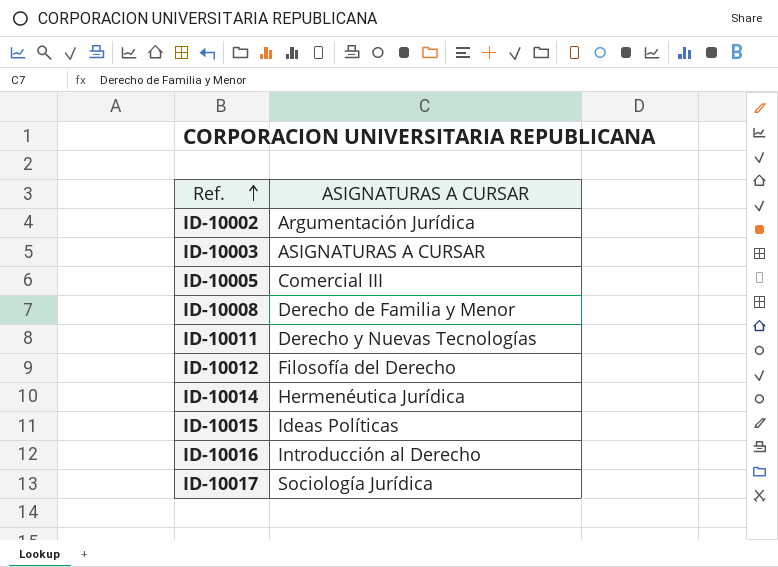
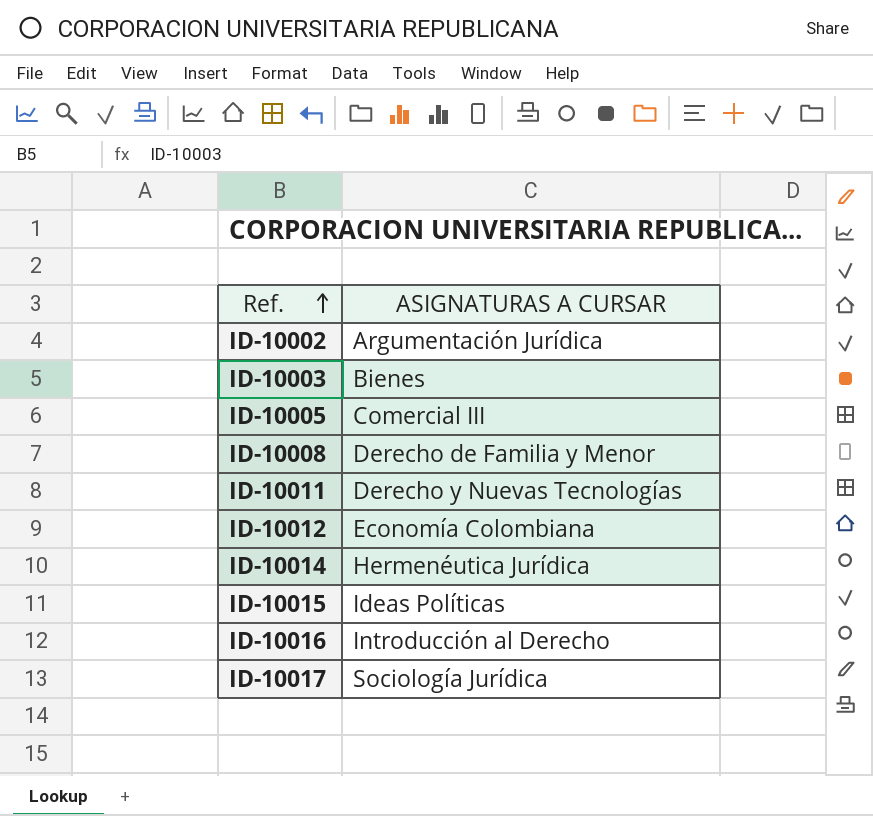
ID-10003 | ASIGNATURAS A CURSAR: ASIGNATURAS A CURSAR -> Bienes
ID-10012 | ASIGNATURAS A CURSAR: Filosofía del Derecho -> Economía Colombiana

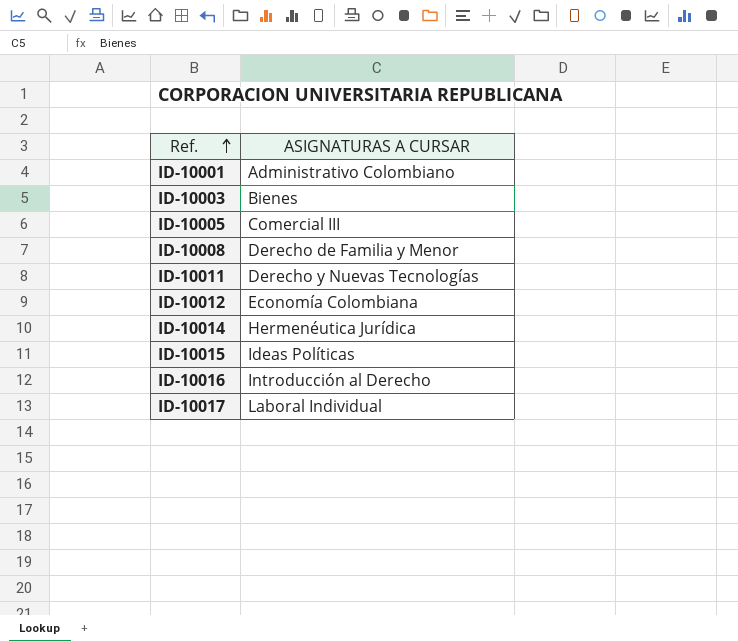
row ID-10002: Argumentación Jurídica -> none
row ID-10001: none -> Administrativo Colombiano
ID-10017 | ASIGNATURAS A CURSAR: Sociología Jurídica -> Laboral Individual

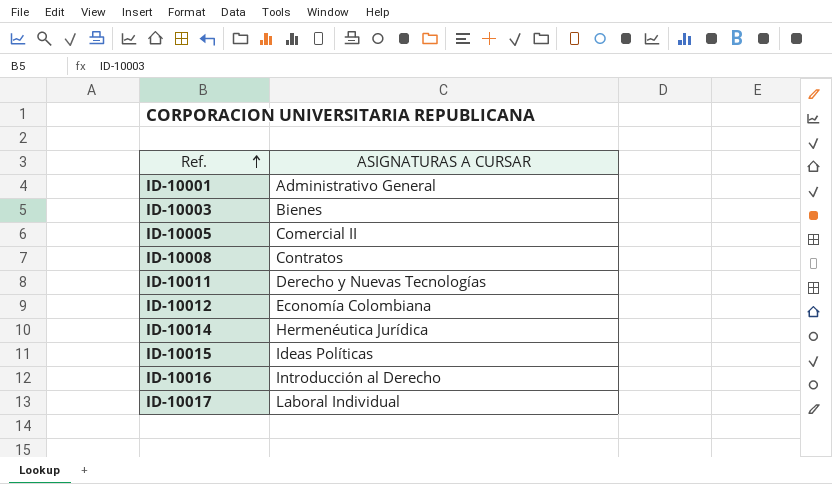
ID-10001 | ASIGNATURAS A CURSAR: Administrativo Colombiano -> Administrativo General
ID-10005 | ASIGNATURAS A CURSAR: Comercial III -> Comercial II
ID-10008 | ASIGNATURAS A CURSAR: Derecho de Familia y Menor -> Contratos

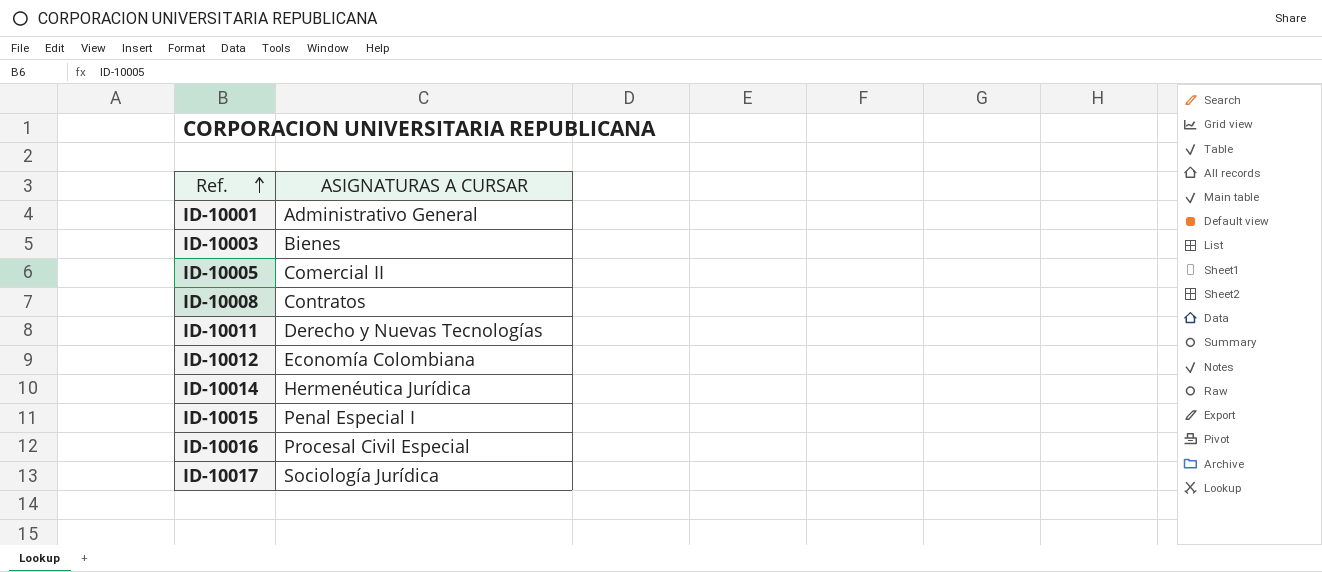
ID-10015 | ASIGNATURAS A CURSAR: Ideas Políticas -> Penal Especial I
ID-10016 | ASIGNATURAS A CURSAR: Introducción al Derecho -> Procesal Civil Especial
ID-10017 | ASIGNATURAS A CURSAR: Laboral Individual -> Sociología Jurídica

